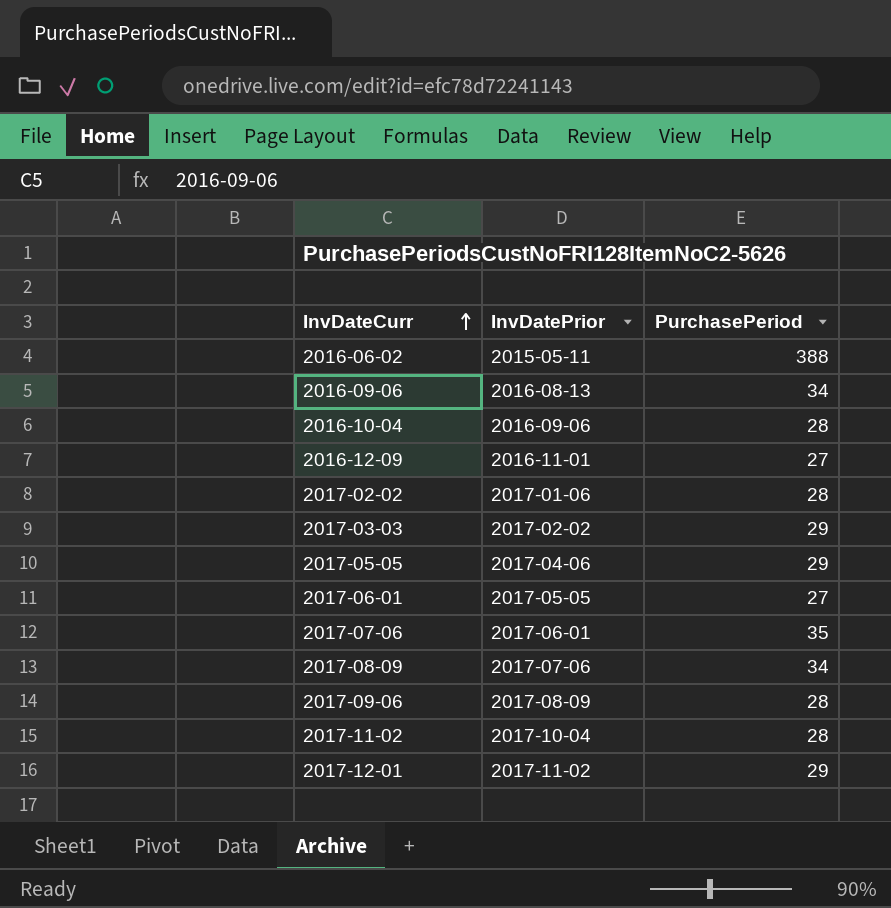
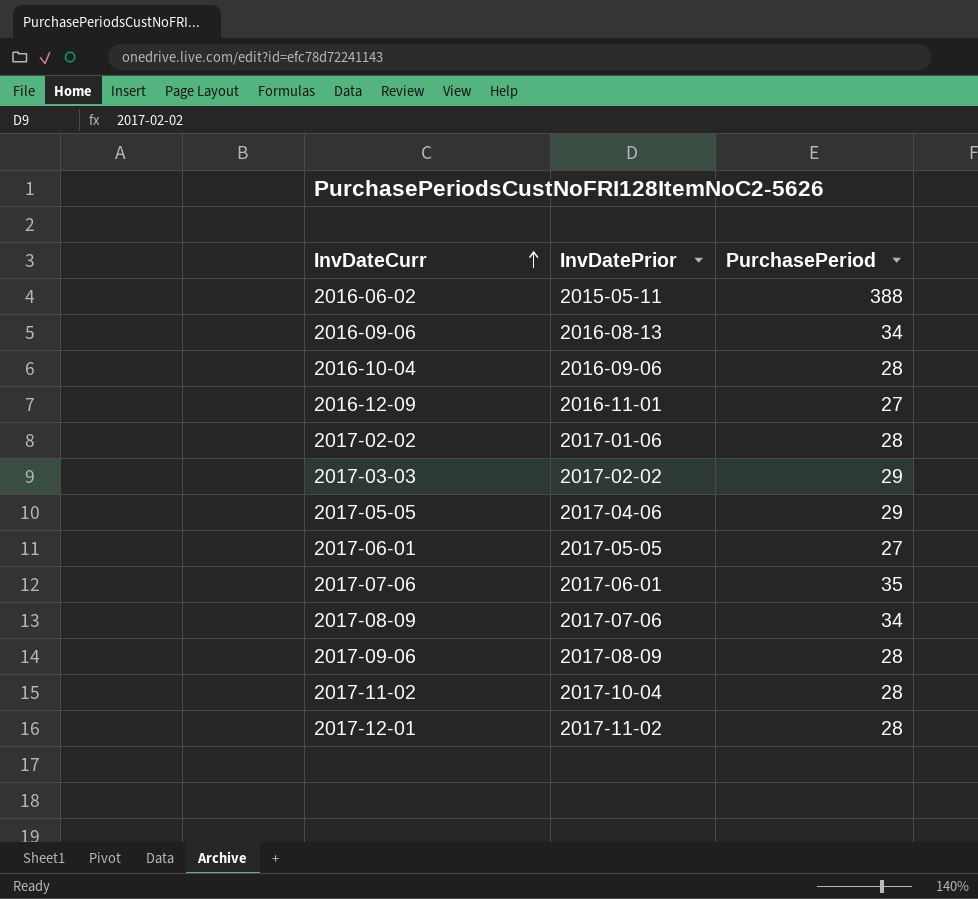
2017-12-01 | PurchasePeriod: 29 -> 28

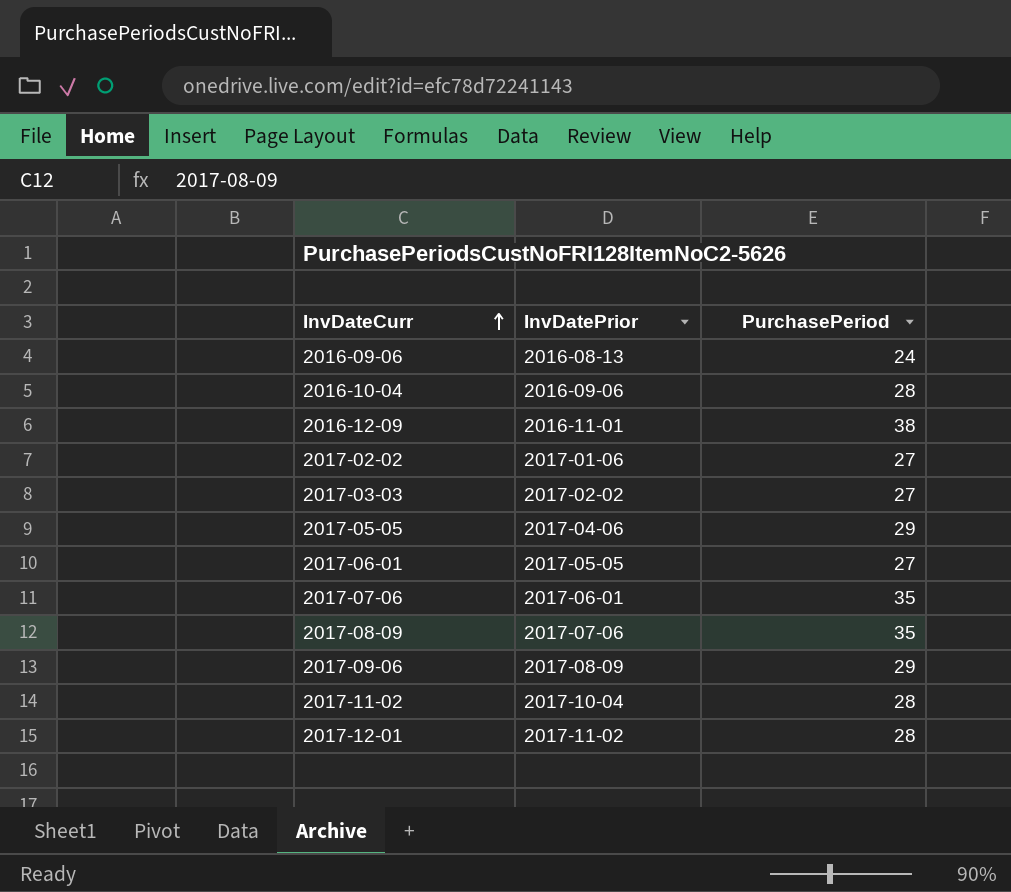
row 2016-06-02: 2015-05-11 | 388 -> none
2016-09-06 | PurchasePeriod: 34 -> 24
2016-12-09 | PurchasePeriod: 27 -> 38
2017-02-02 | PurchasePeriod: 28 -> 27
2017-03-03 | PurchasePeriod: 29 -> 27
2017-08-09 | PurchasePeriod: 34 -> 35
2017-09-06 | PurchasePeriod: 28 -> 29

